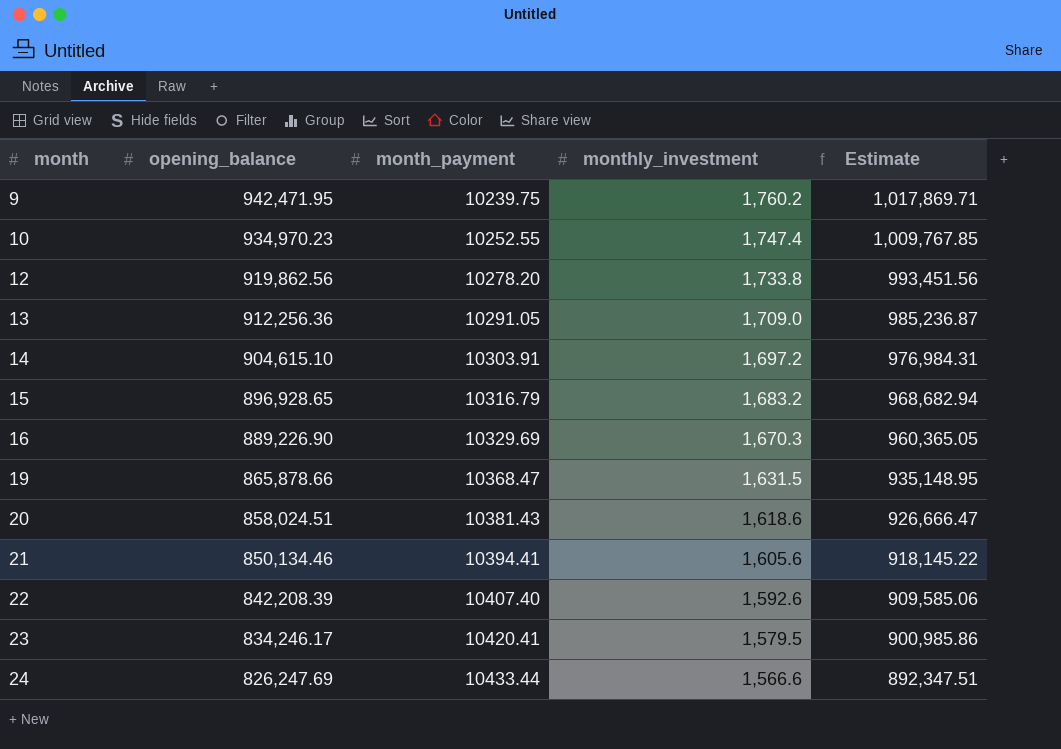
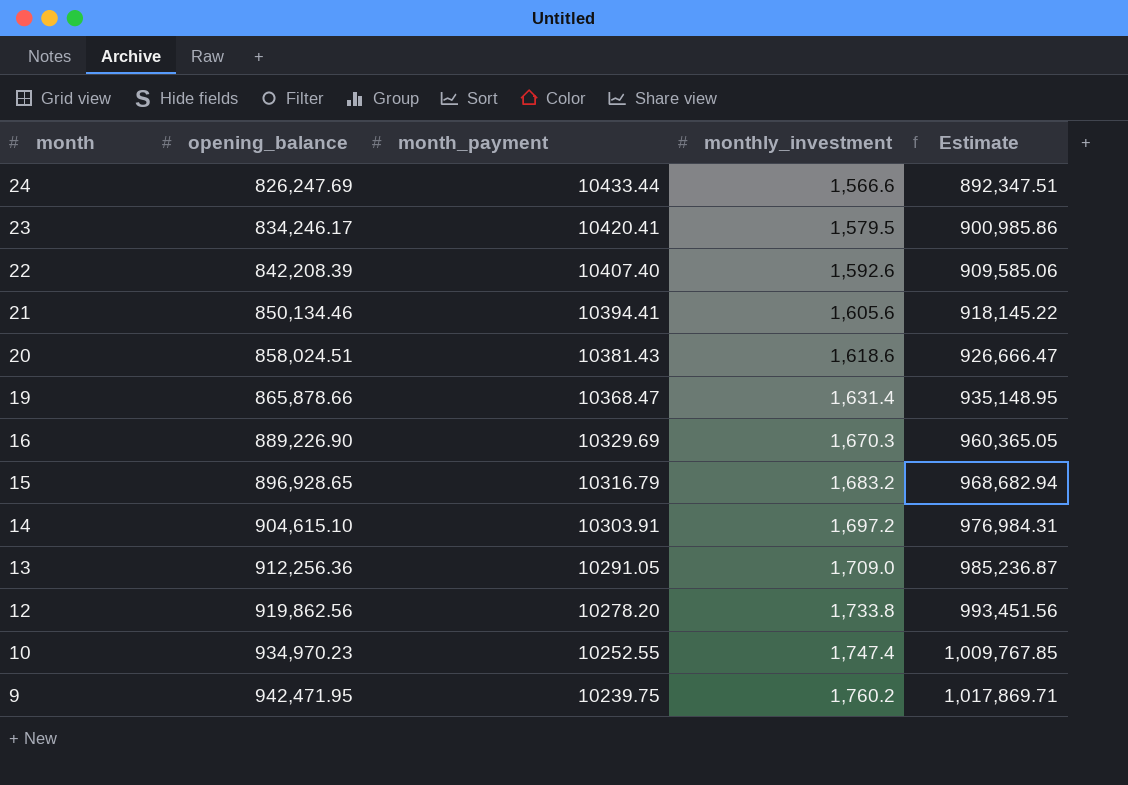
row order: month ascending -> month descending
19 | monthly_investment: 1,631.5 -> 1,631.4

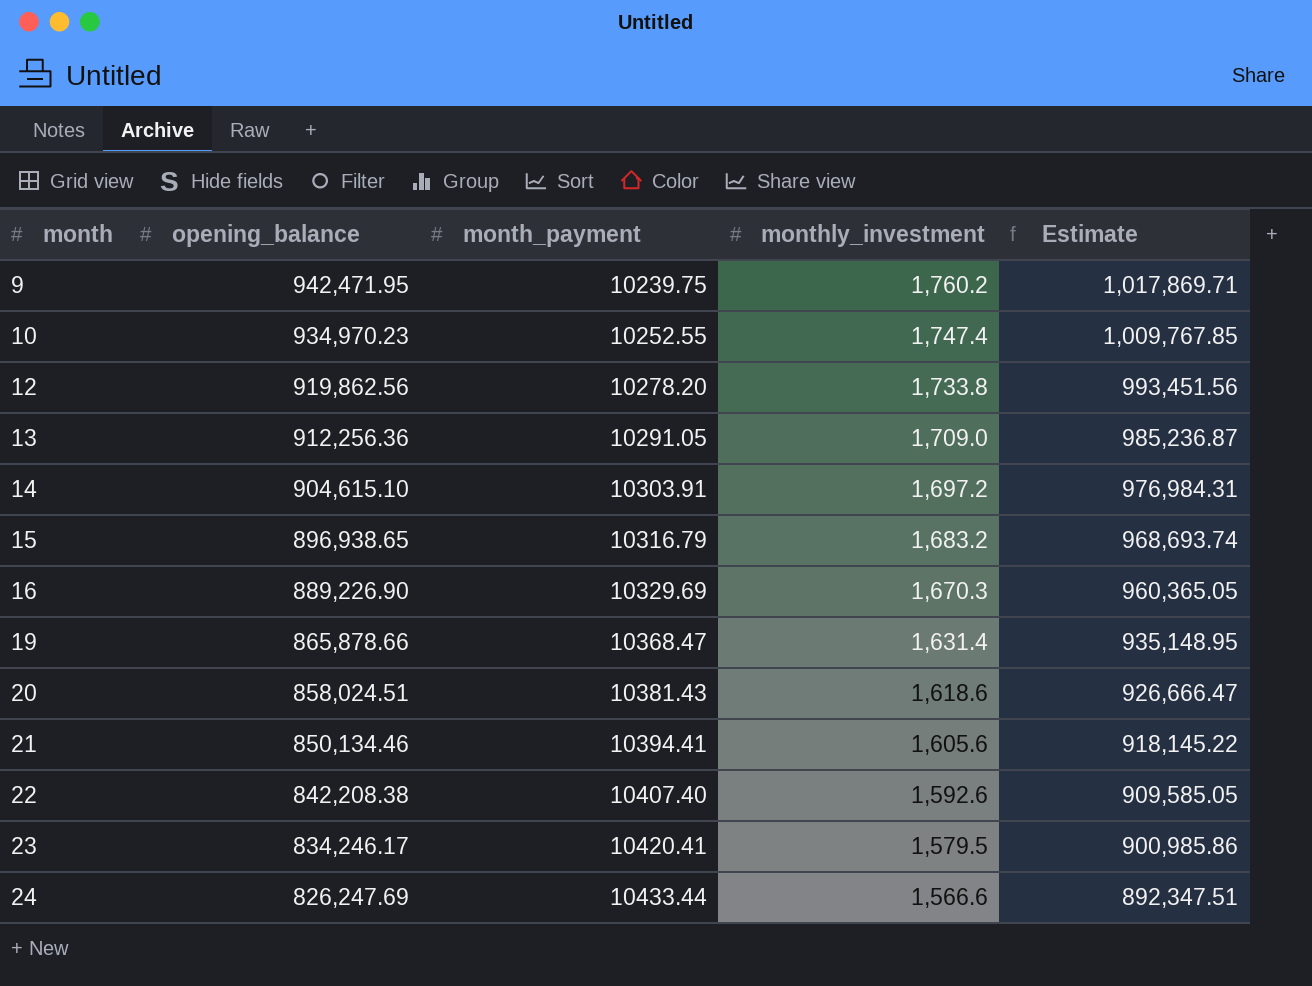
row order: month descending -> month ascending
15 | opening_balance: 896,928.65 -> 896,938.65
15 | Estimate: 968,682.94 -> 968,693.74
22 | opening_balance: 842,208.39 -> 842,208.38
22 | Estimate: 909,585.06 -> 909,585.05

